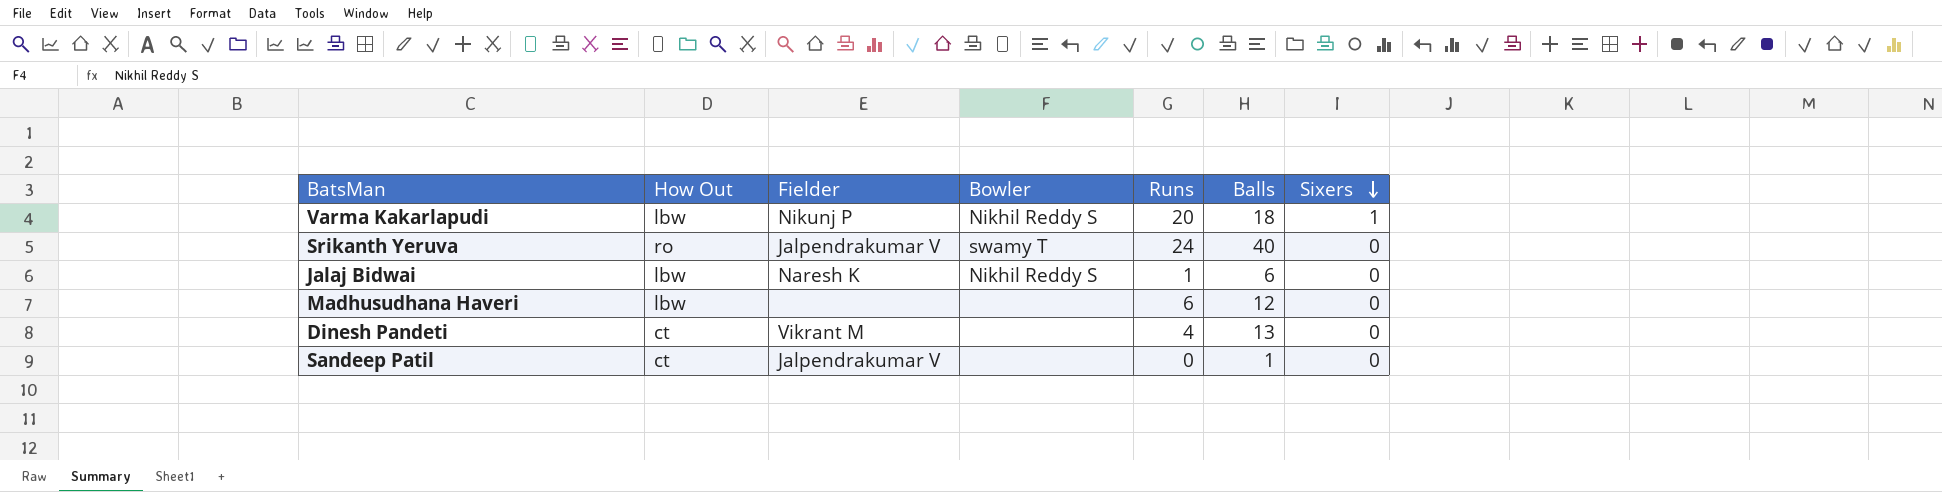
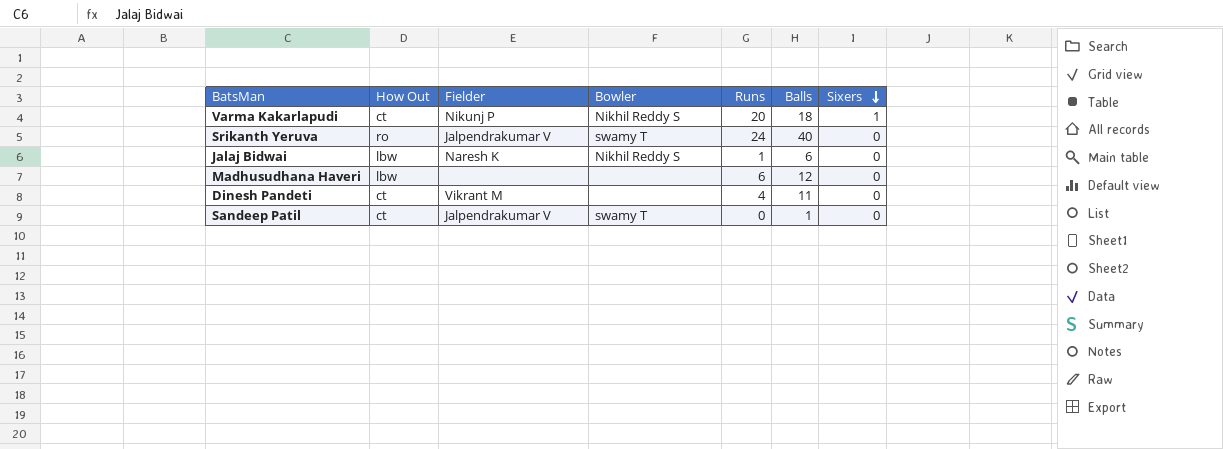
Varma Kakarlapudi | How Out: lbw -> ct
Dinesh Pandeti | Balls: 13 -> 11
Sandeep Patil | Bowler: none -> swamy T

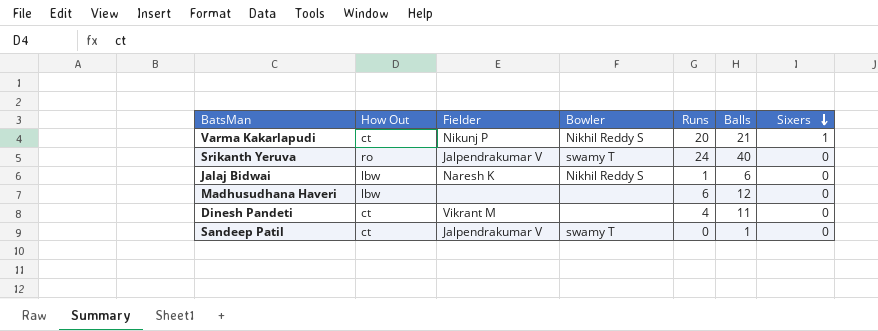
Varma Kakarlapudi | Balls: 18 -> 21

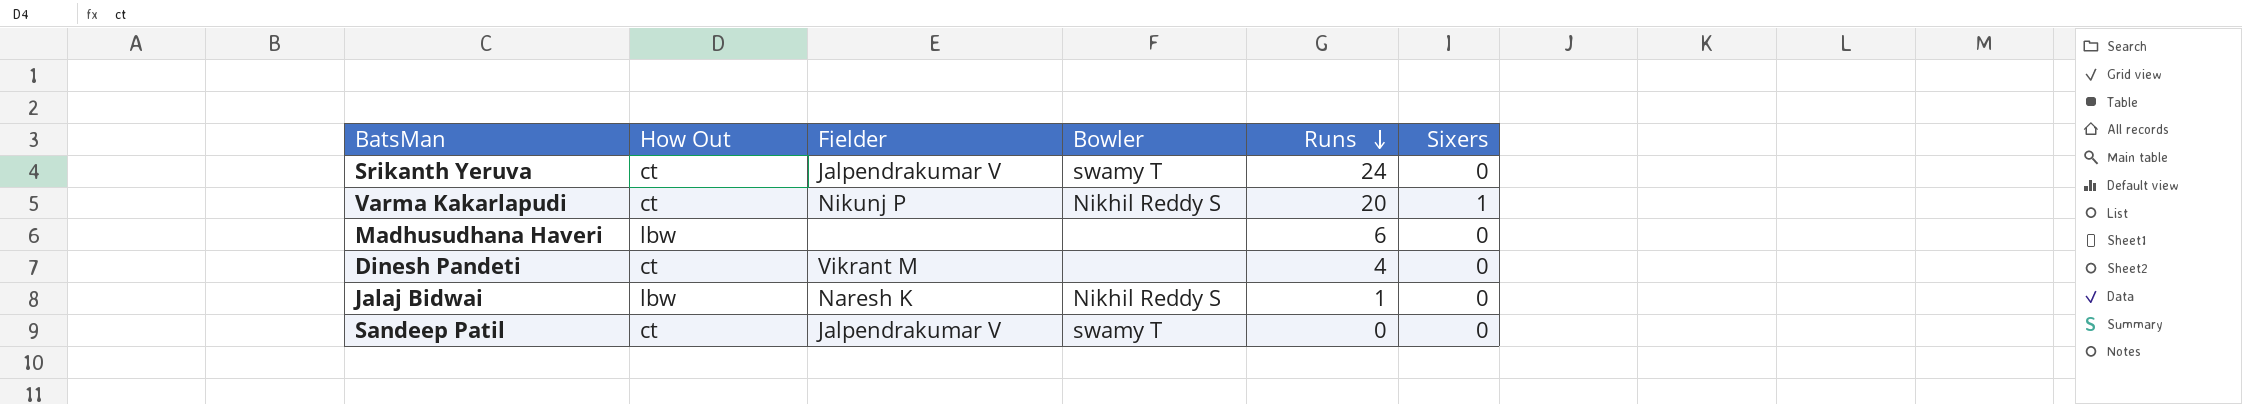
row order: Sixers descending -> Runs descending
column Balls | position: 6 -> none
Srikanth Yeruva | How Out: ro -> ct

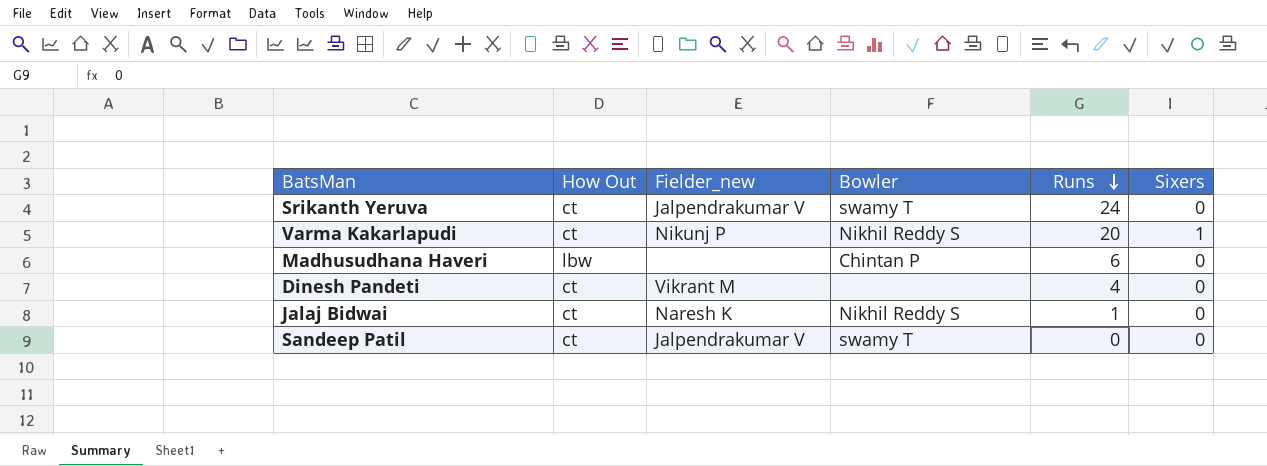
column name: Fielder -> Fielder_new
Madhusudhana Haveri | Bowler: none -> Chintan P
Jalaj Bidwai | How Out: lbw -> ct

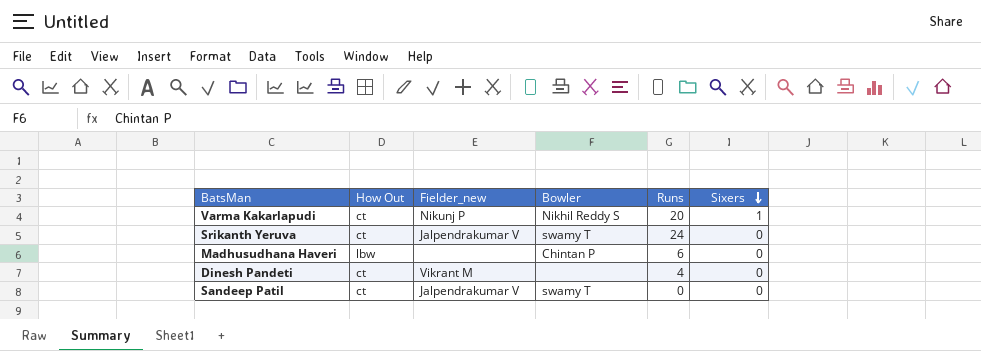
row order: Runs descending -> Sixers descending
row Jalaj Bidwai: ct | Naresh K | Nikhil Reddy S | 1 | 0 -> none

